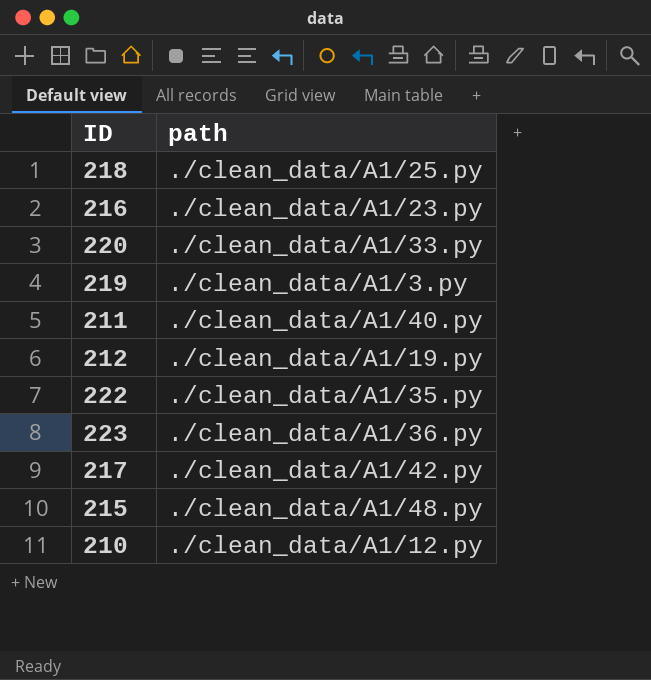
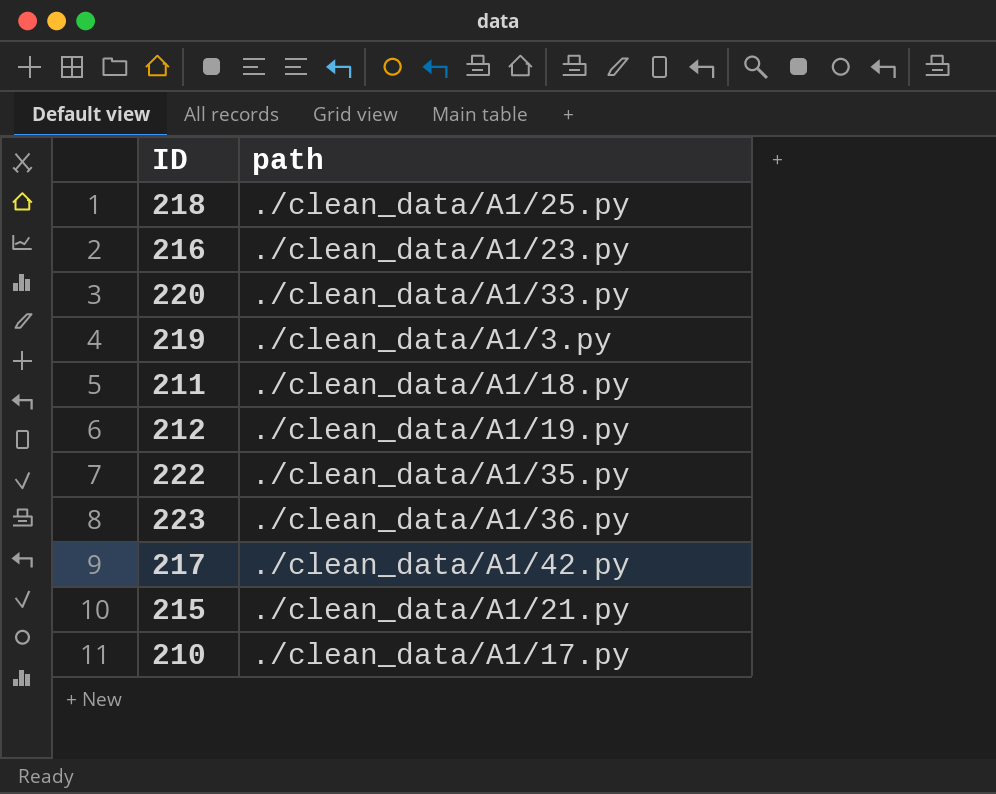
211 | path: ./clean_data/A1/40.py -> ./clean_data/A1/18.py
215 | path: ./clean_data/A1/48.py -> ./clean_data/A1/21.py
210 | path: ./clean_data/A1/12.py -> ./clean_data/A1/17.py

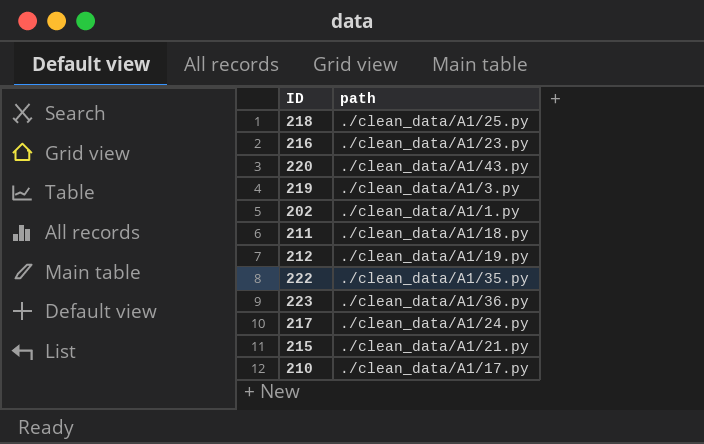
220 | path: ./clean_data/A1/33.py -> ./clean_data/A1/43.py
row 202: none -> ./clean_data/A1/1.py
217 | path: ./clean_data/A1/42.py -> ./clean_data/A1/24.py

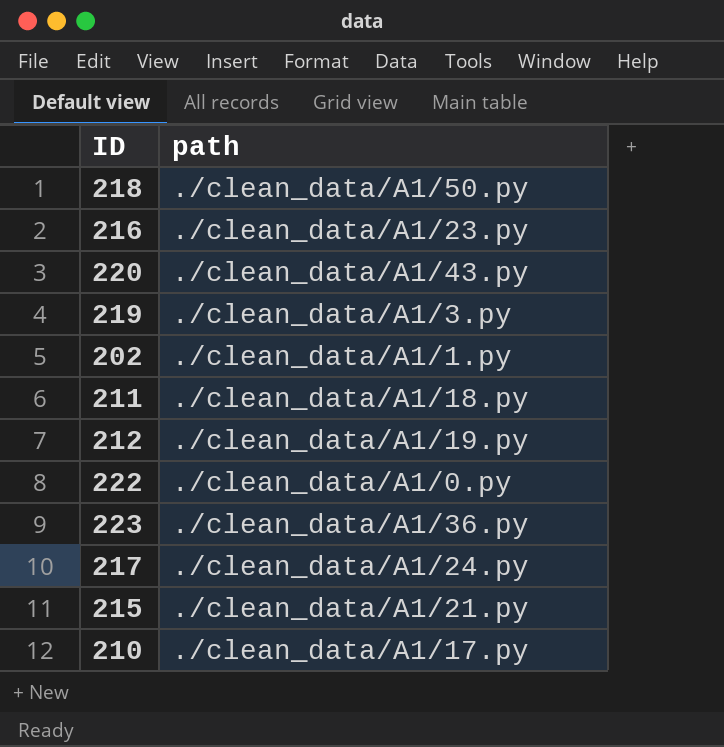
218 | path: ./clean_data/A1/25.py -> ./clean_data/A1/50.py
222 | path: ./clean_data/A1/35.py -> ./clean_data/A1/0.py

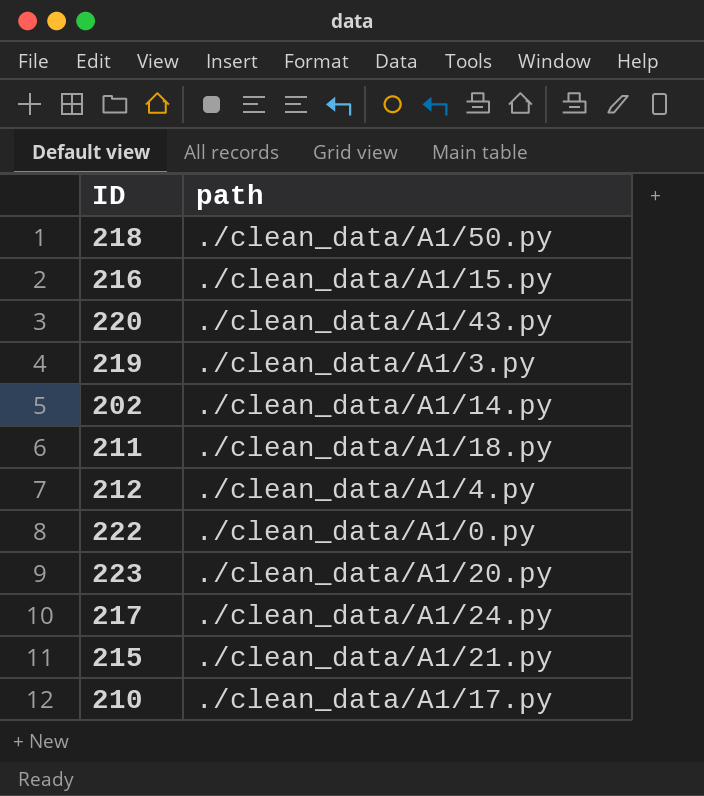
216 | path: ./clean_data/A1/23.py -> ./clean_data/A1/15.py
202 | path: ./clean_data/A1/1.py -> ./clean_data/A1/14.py
212 | path: ./clean_data/A1/19.py -> ./clean_data/A1/4.py
223 | path: ./clean_data/A1/36.py -> ./clean_data/A1/20.py

